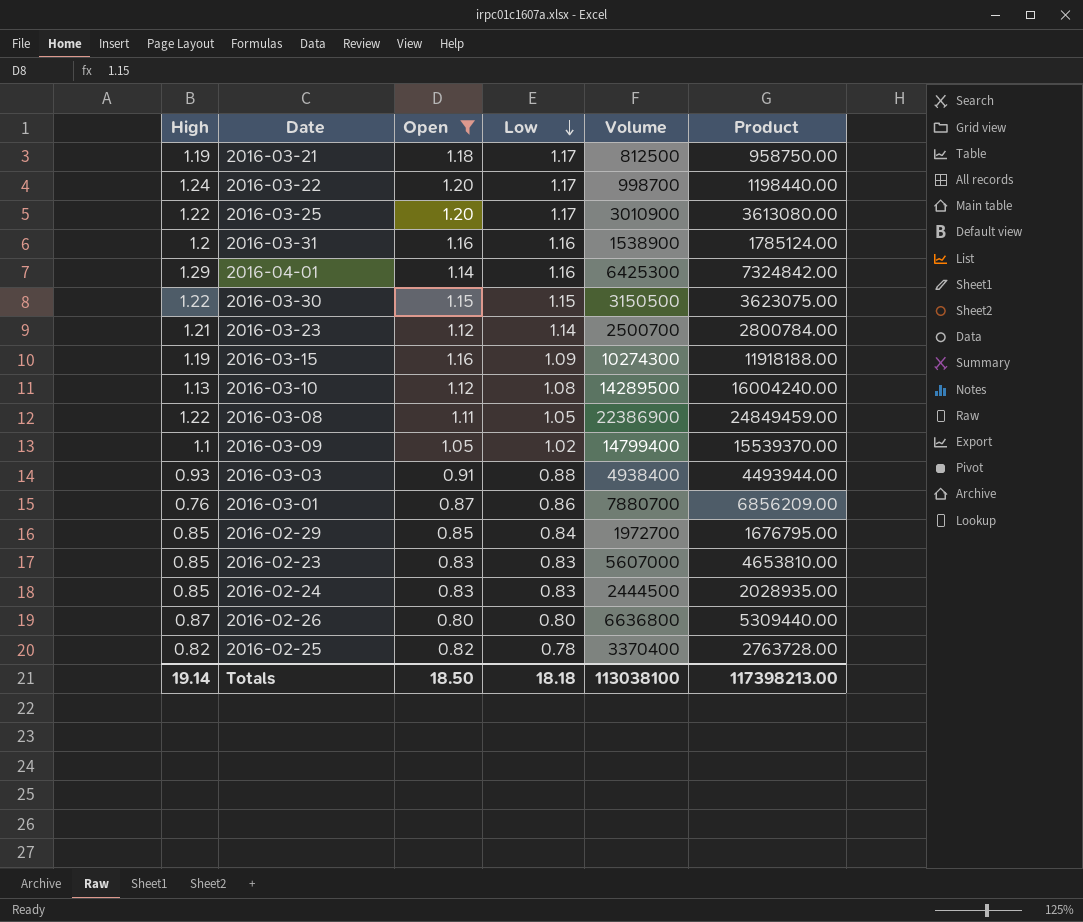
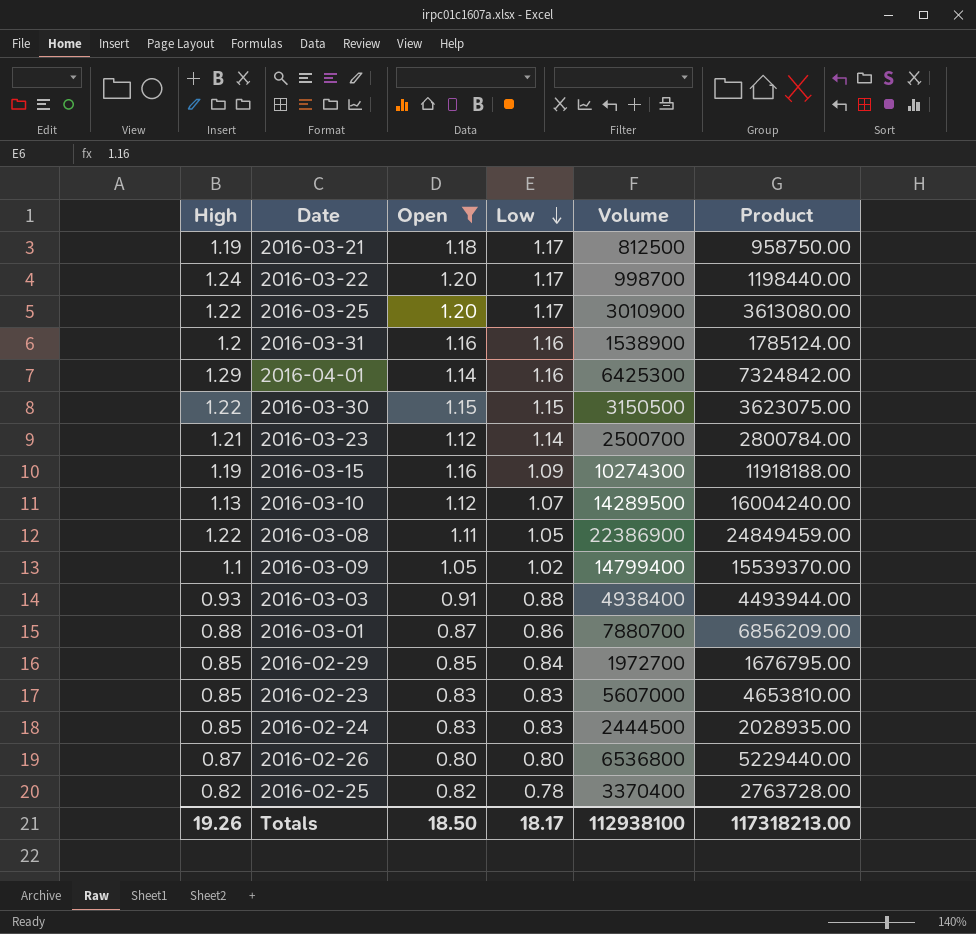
2016-03-10 | Low: 1.08 -> 1.07
2016-03-01 | High: 0.76 -> 0.88
2016-02-26 | Volume: 6636800 -> 6536800
2016-02-26 | Product: 5309440.00 -> 5229440.00
Totals | High: 19.14 -> 19.26
Totals | Low: 18.18 -> 18.17
Totals | Volume: 113038100 -> 112938100
Totals | Product: 117398213.00 -> 117318213.00

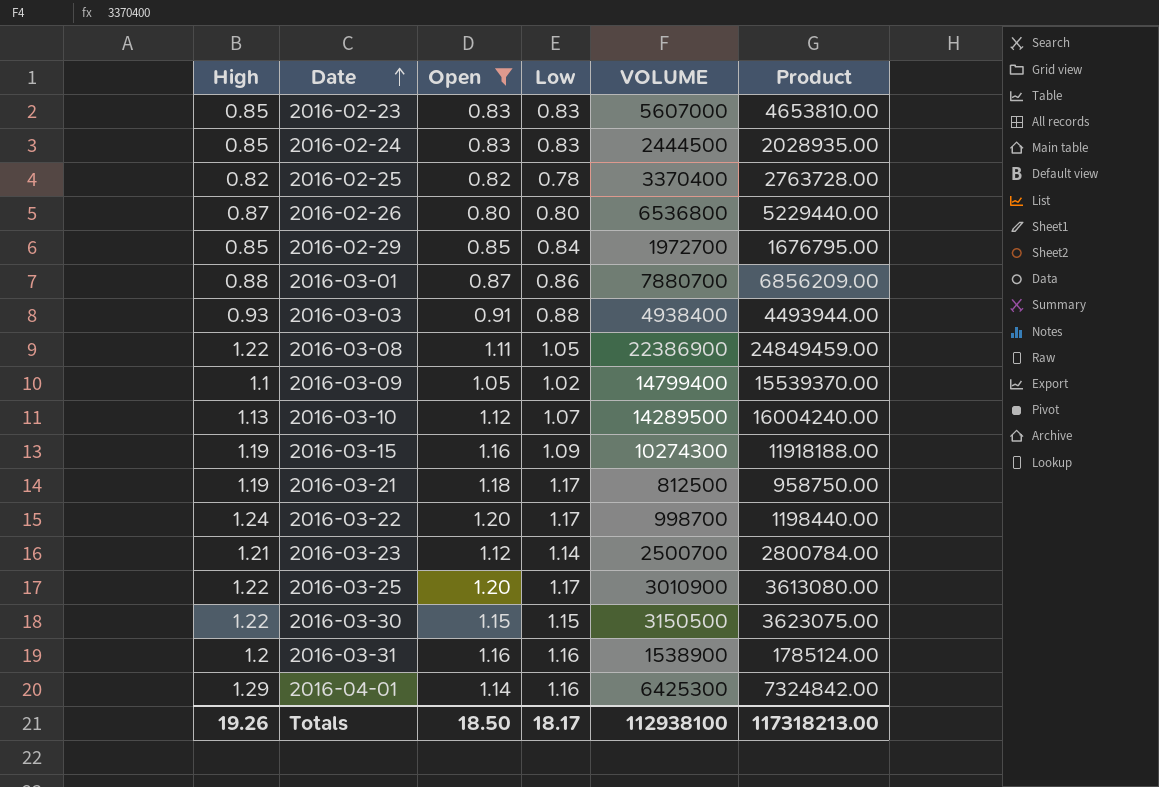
row order: Low descending -> Date ascending
column name: Volume -> VOLUME

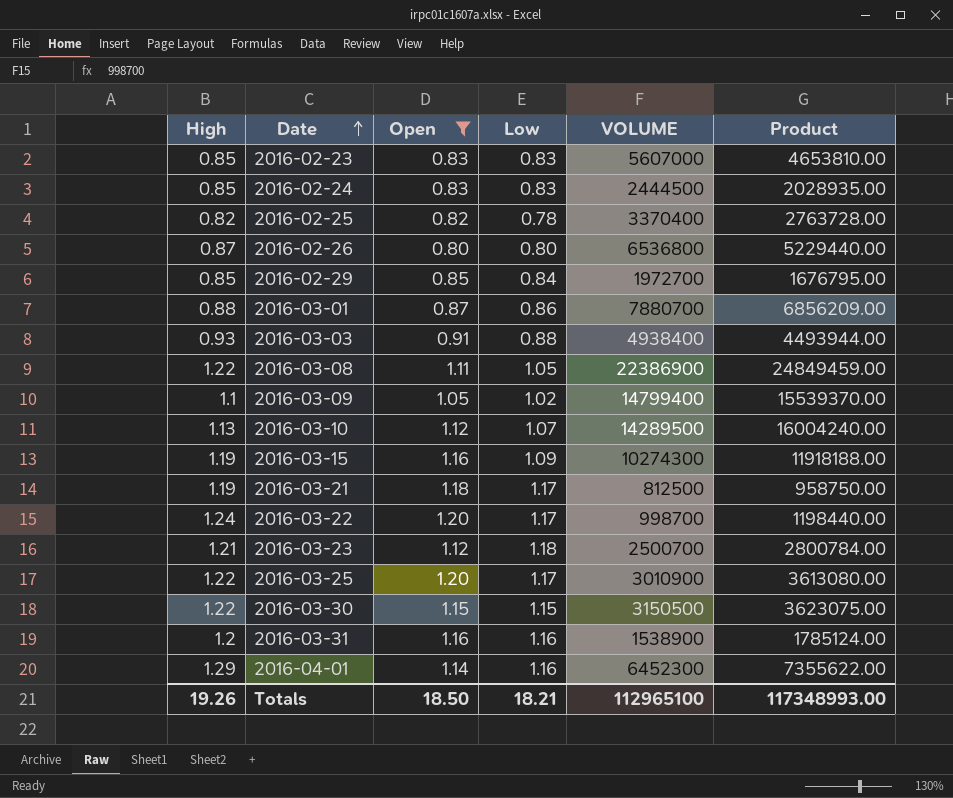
2016-03-23 | Low: 1.14 -> 1.18
2016-04-01 | VOLUME: 6425300 -> 6452300
2016-04-01 | Product: 7324842.00 -> 7355622.00
Totals | Low: 18.17 -> 18.21
Totals | VOLUME: 112938100 -> 112965100
Totals | Product: 117318213.00 -> 117348993.00

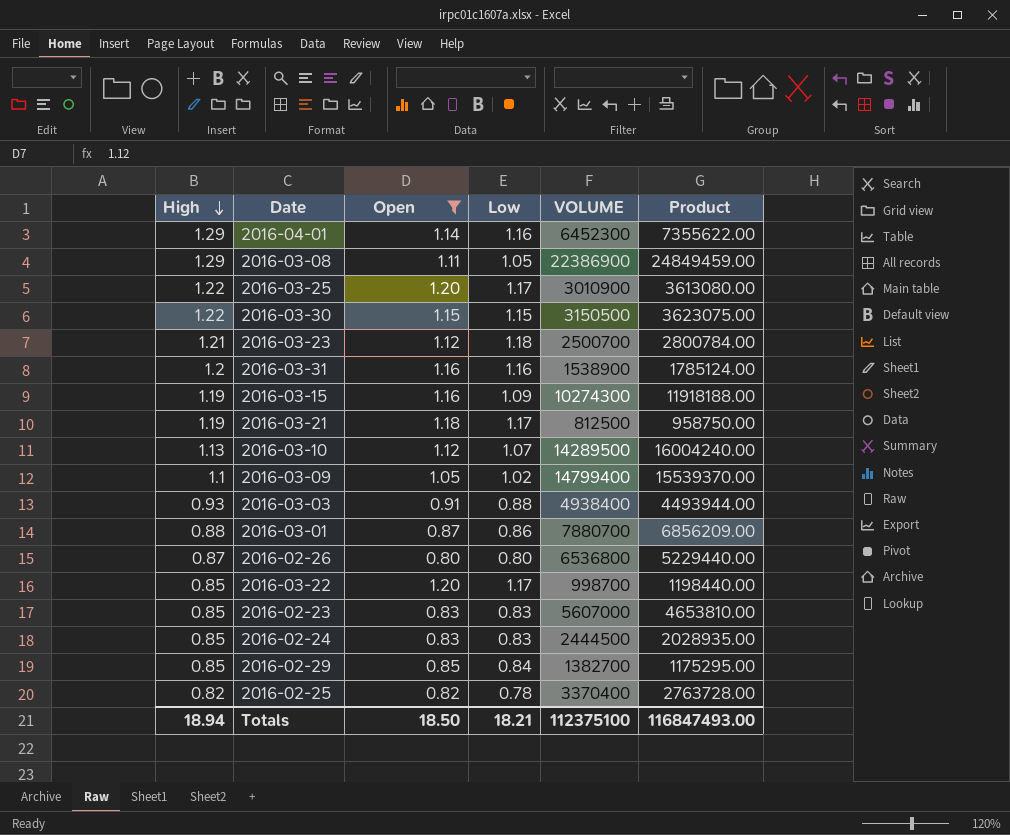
row order: Date ascending -> High descending
2016-03-08 | High: 1.22 -> 1.29
2016-03-22 | High: 1.24 -> 0.85
2016-02-29 | VOLUME: 1972700 -> 1382700
2016-02-29 | Product: 1676795.00 -> 1175295.00
Totals | High: 19.26 -> 18.94
Totals | VOLUME: 112965100 -> 112375100
Totals | Product: 117348993.00 -> 116847493.00

